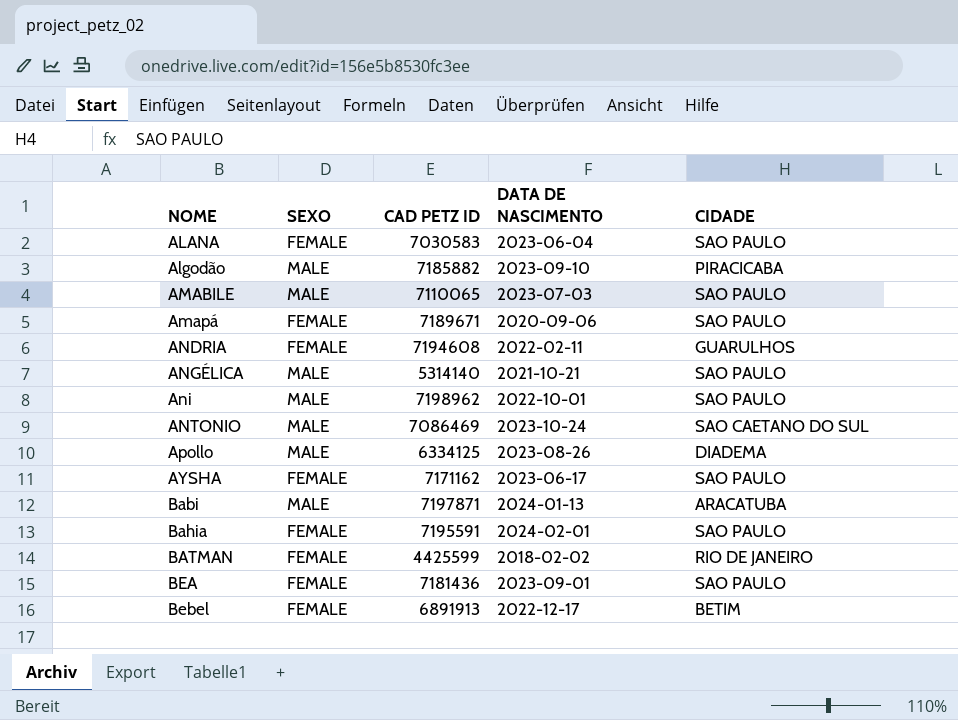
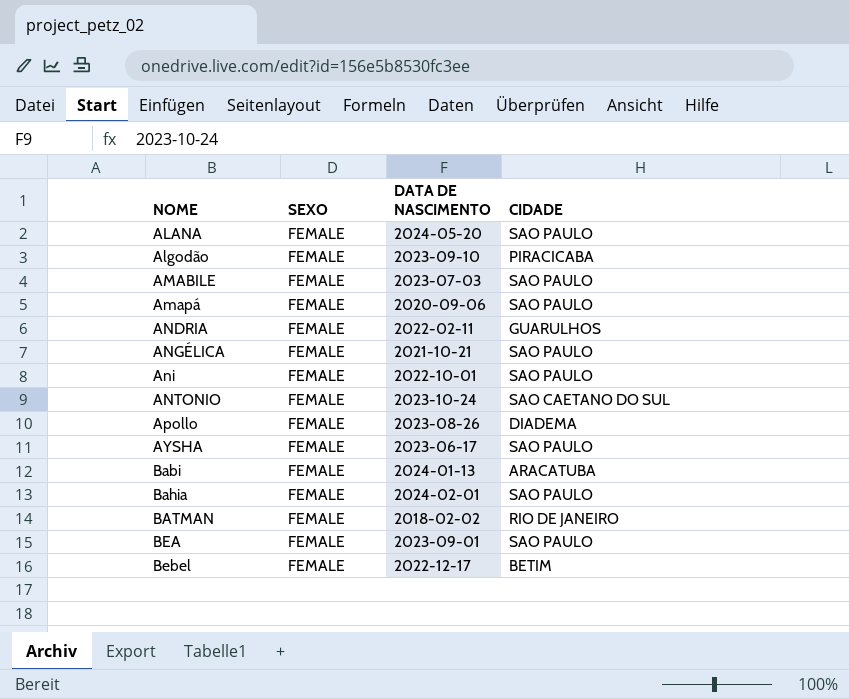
column CAD PETZ ID | position: 3 -> none
ALANA | DATA DE NASCIMENTO: 2023-06-04 -> 2024-05-20
Algodão | SEXO: MALE -> FEMALE
AMABILE | SEXO: MALE -> FEMALE
ANGÉLICA | SEXO: MALE -> FEMALE
Ani | SEXO: MALE -> FEMALE
ANTONIO | SEXO: MALE -> FEMALE
Apollo | SEXO: MALE -> FEMALE
Babi | SEXO: MALE -> FEMALE

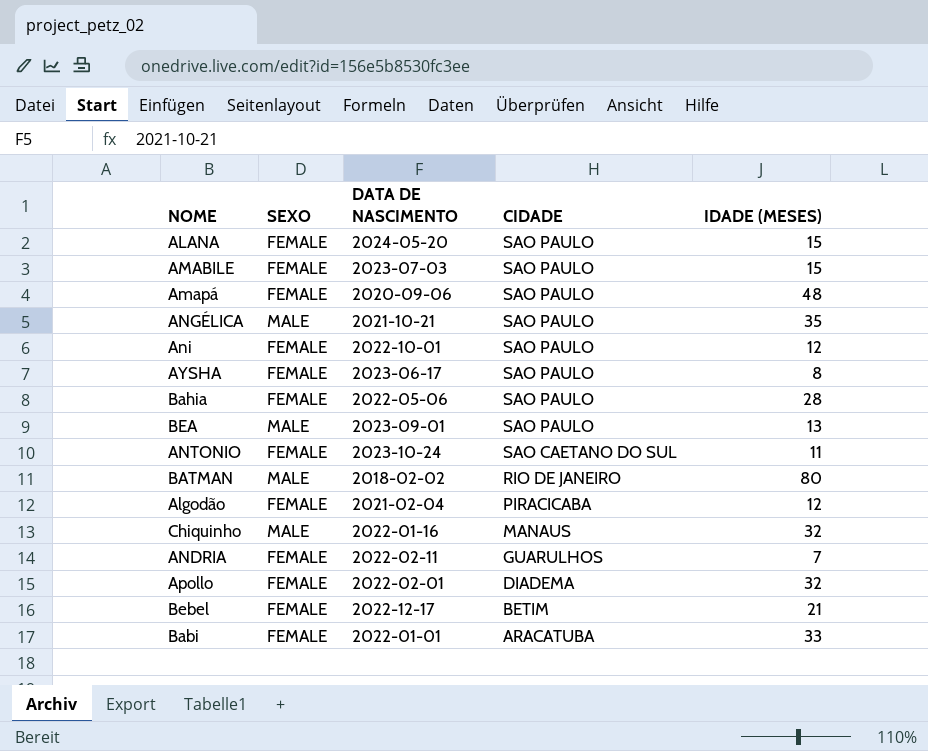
row order: NOME ascending -> CIDADE descending
column IDADE (MESES) | position: none -> 5
ANGÉLICA | SEXO: FEMALE -> MALE
Bahia | DATA DE NASCIMENTO: 2024-02-01 -> 2022-05-06
BEA | SEXO: FEMALE -> MALE
BATMAN | SEXO: FEMALE -> MALE
Algodão | DATA DE NASCIMENTO: 2023-09-10 -> 2021-02-04
row Chiquinho: none -> MALE | 2022-01-16 | MANAUS | 32
Apollo | DATA DE NASCIMENTO: 2023-08-26 -> 2022-02-01
Babi | DATA DE NASCIMENTO: 2024-01-13 -> 2022-01-01

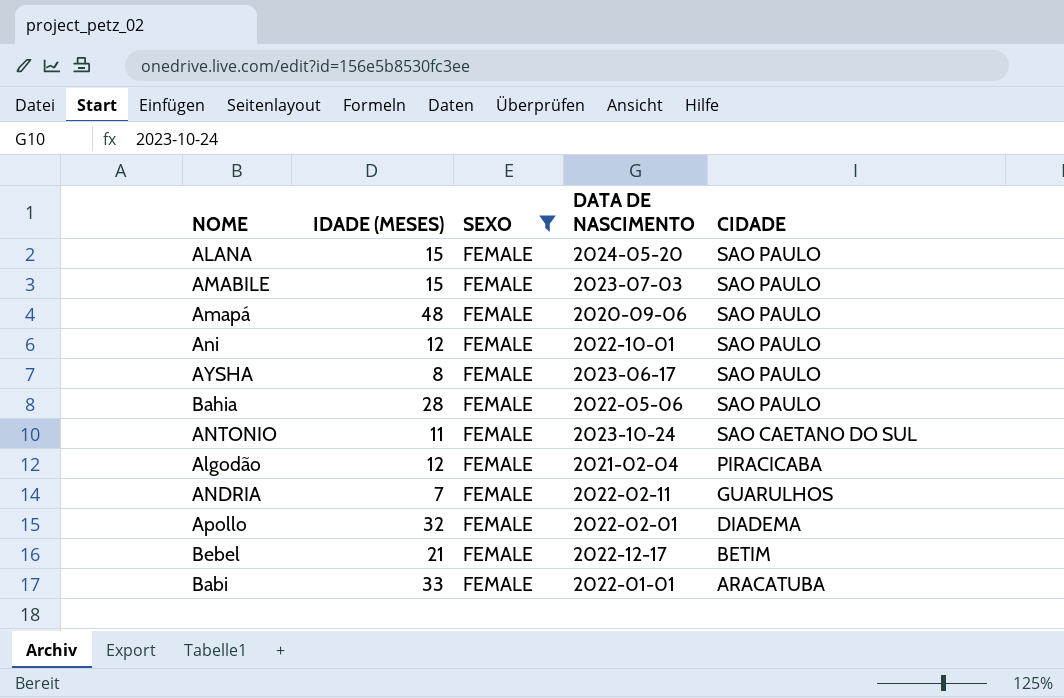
filter: none -> SEXO = FEMALE
column IDADE (MESES) | position: 5 -> 2

